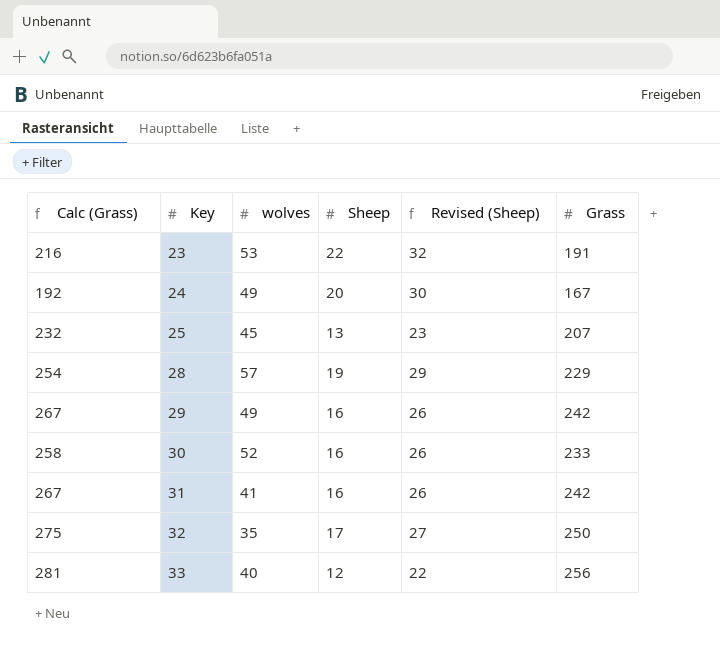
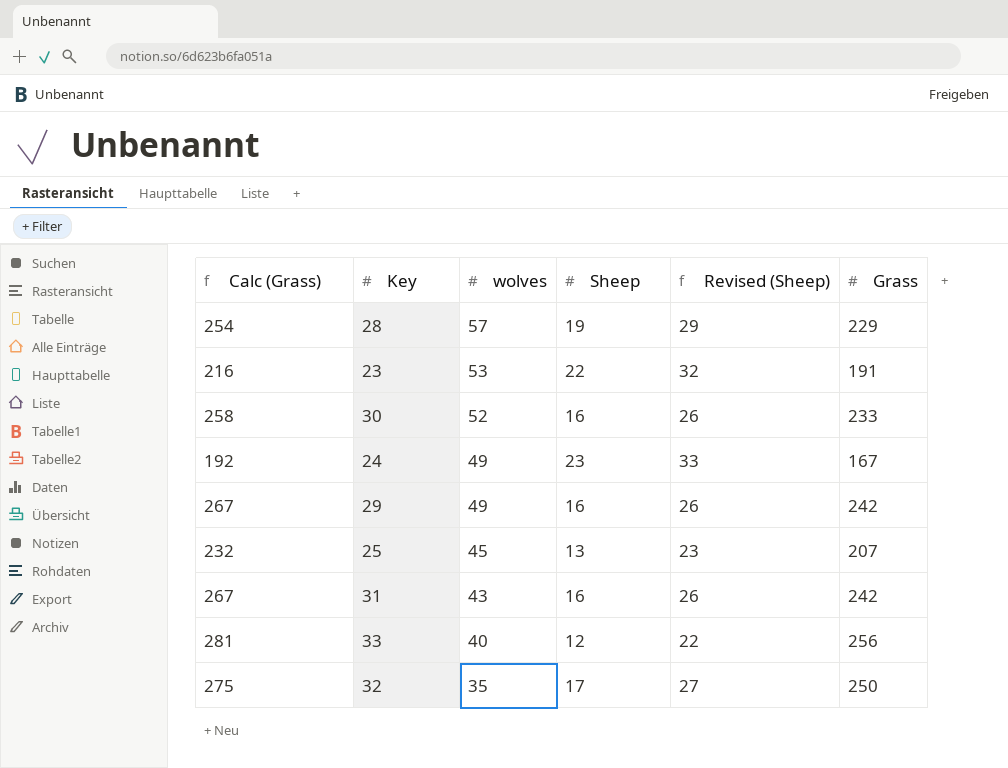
row order: Key ascending -> wolves descending
24 | Sheep: 20 -> 23
24 | Revised (Sheep): 30 -> 33
31 | wolves: 41 -> 43

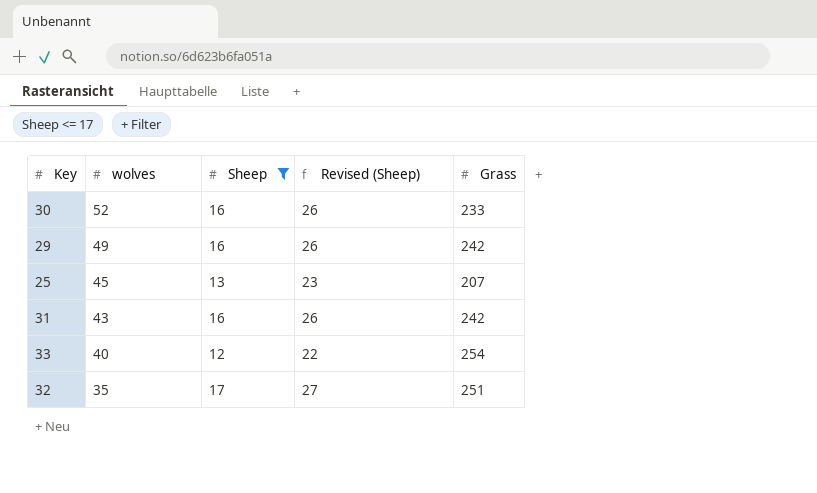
filter: none -> Sheep <= 17
column Calc (Grass) | formula: [Grass] + 25 -> none
33 | Grass: 256 -> 254
32 | Grass: 250 -> 251

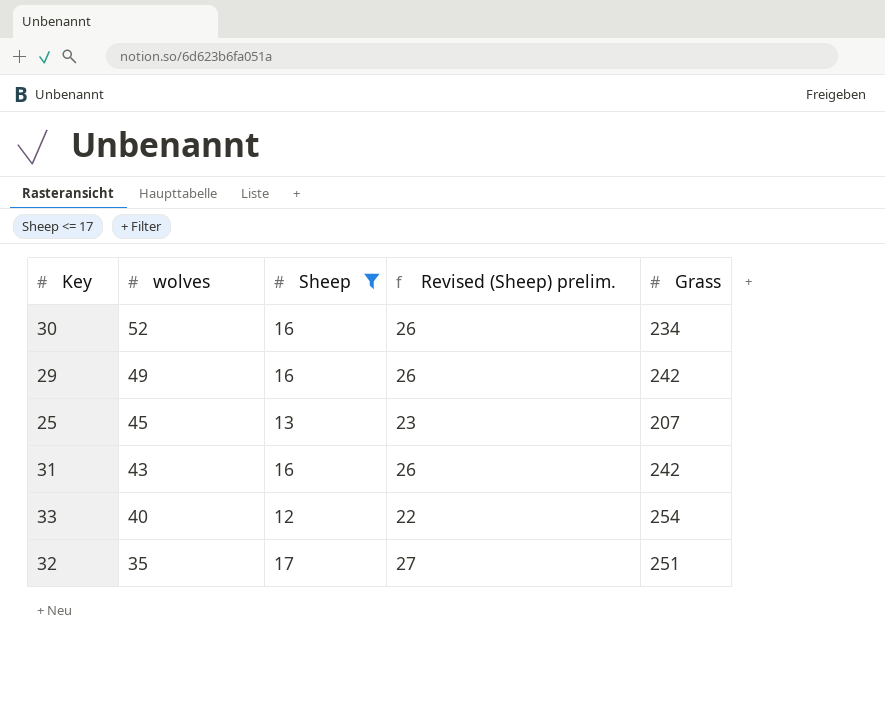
column name: Revised (Sheep) -> Revised (Sheep) prelim.
30 | Grass: 233 -> 234

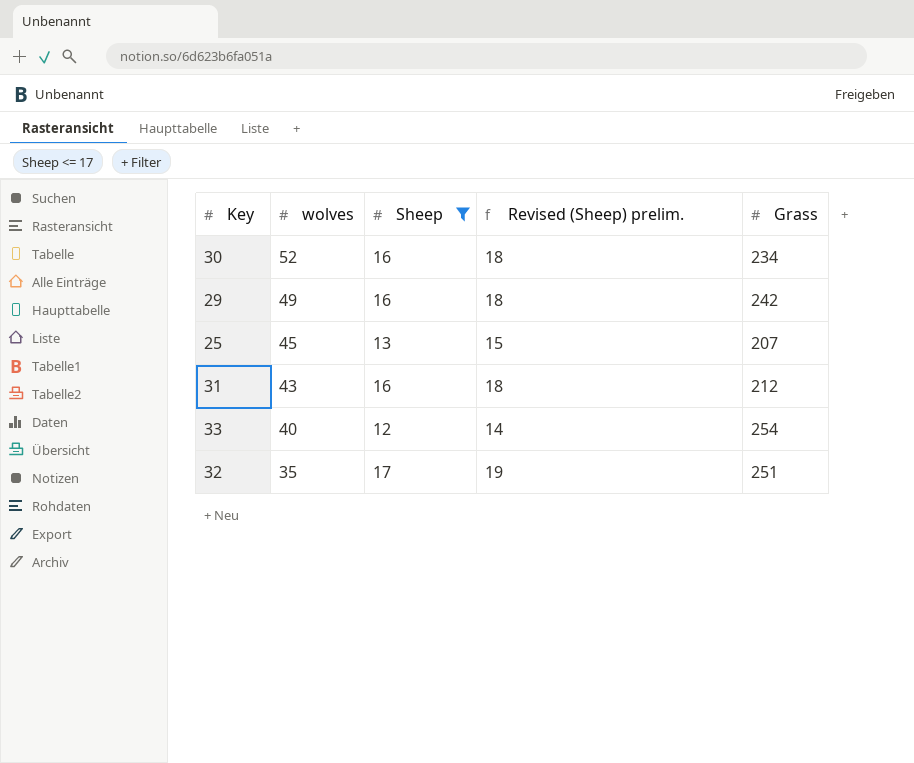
column Revised (Sheep) prelim. | formula: [Sheep] + 10 -> [Sheep] + 2
31 | Grass: 242 -> 212

